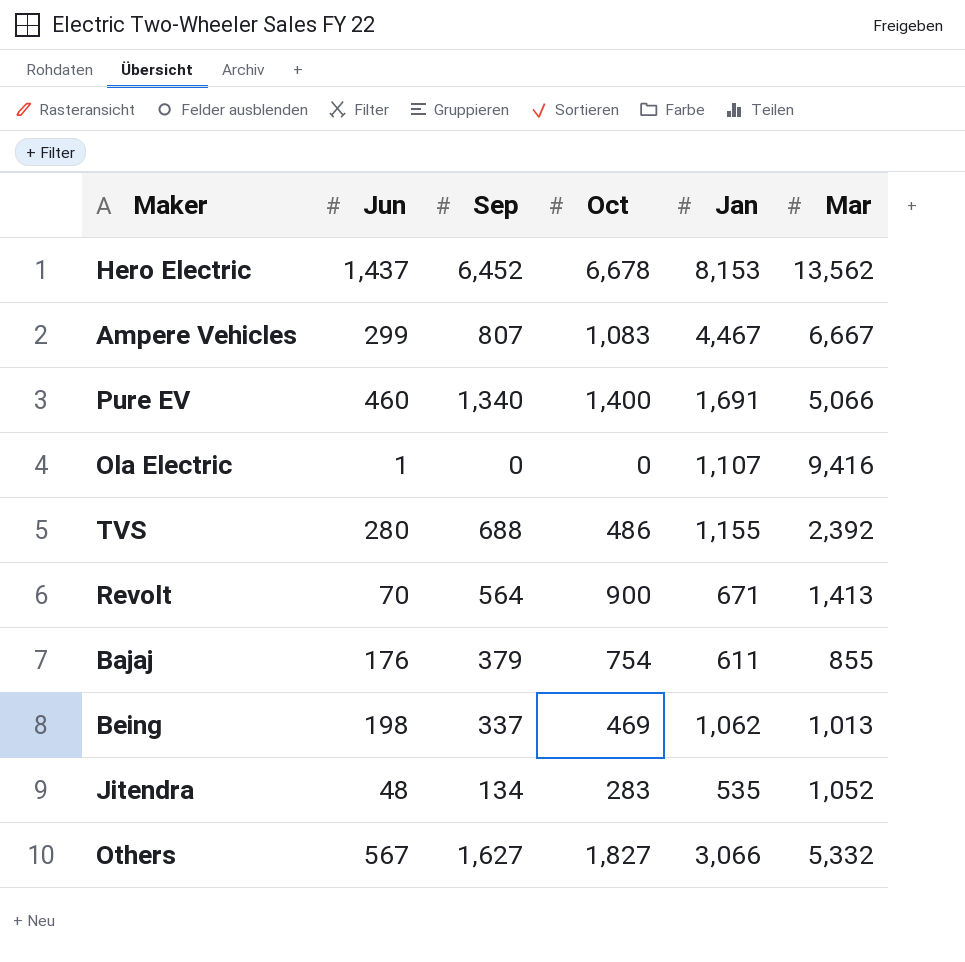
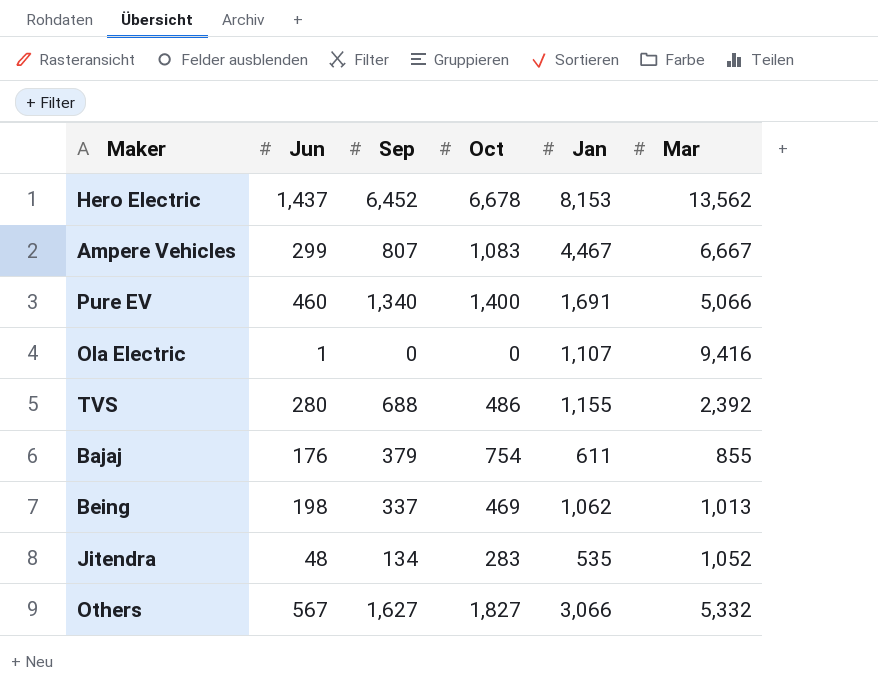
row Revolt: 70 | 564 | 900 | 671 | 1,413 -> none

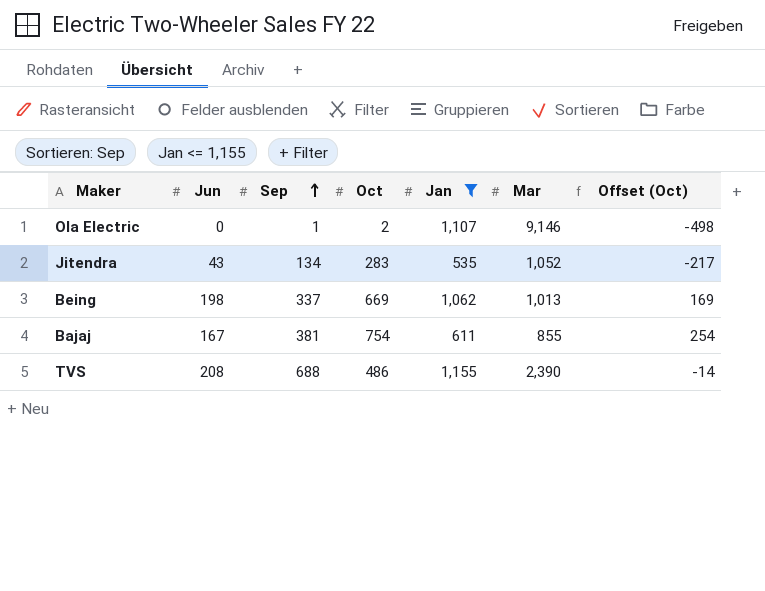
filter: none -> Jan <= 1,155
row order: none -> Sep ascending
column Offset (Oct) | formula: none -> [Oct] - 500
Ola Electric | Jun: 1 -> 0
Ola Electric | Sep: 0 -> 1
Ola Electric | Oct: 0 -> 2
Ola Electric | Mar: 9,416 -> 9,146
Jitendra | Jun: 48 -> 43
Being | Oct: 469 -> 669
Bajaj | Jun: 176 -> 167
Bajaj | Sep: 379 -> 381
TVS | Jun: 280 -> 208
TVS | Mar: 2,392 -> 2,390

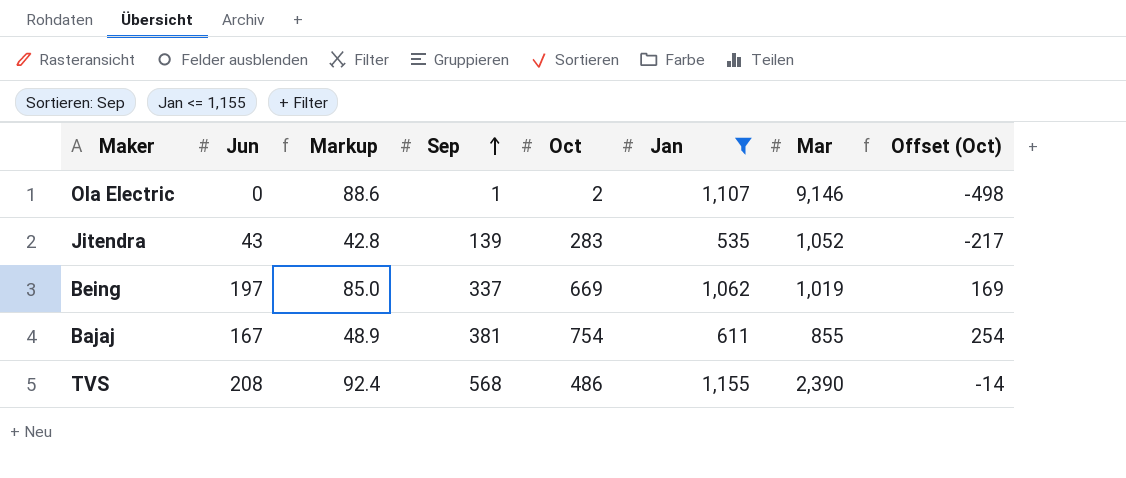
column Markup | formula: none -> [Jan] * 0.08
Jitendra | Sep: 134 -> 139
Being | Jun: 198 -> 197
Being | Mar: 1,013 -> 1,019
TVS | Sep: 688 -> 568

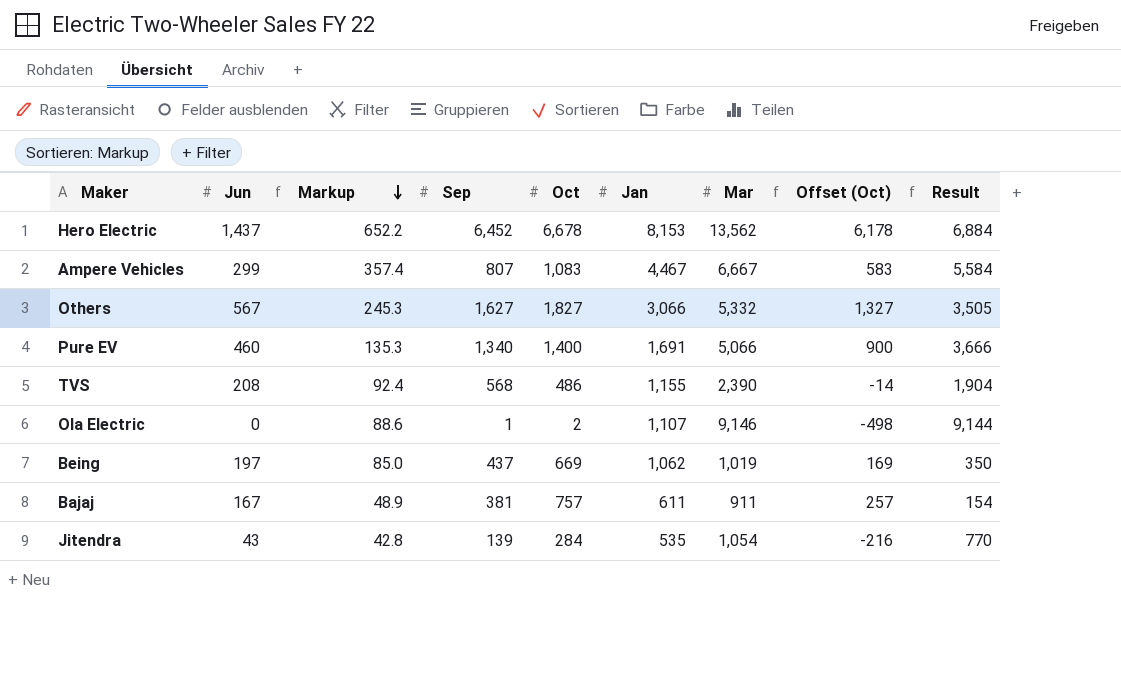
filter: Jan <= 1,155 -> none
row order: Sep ascending -> Markup descending
column Result | formula: none -> [Mar] - [Oct]
Being | Sep: 337 -> 437
Bajaj | Oct: 754 -> 757
Bajaj | Mar: 855 -> 911
Bajaj | Offset (Oct): 254 -> 257
Jitendra | Oct: 283 -> 284
Jitendra | Mar: 1,052 -> 1,054
Jitendra | Offset (Oct): -217 -> -216

